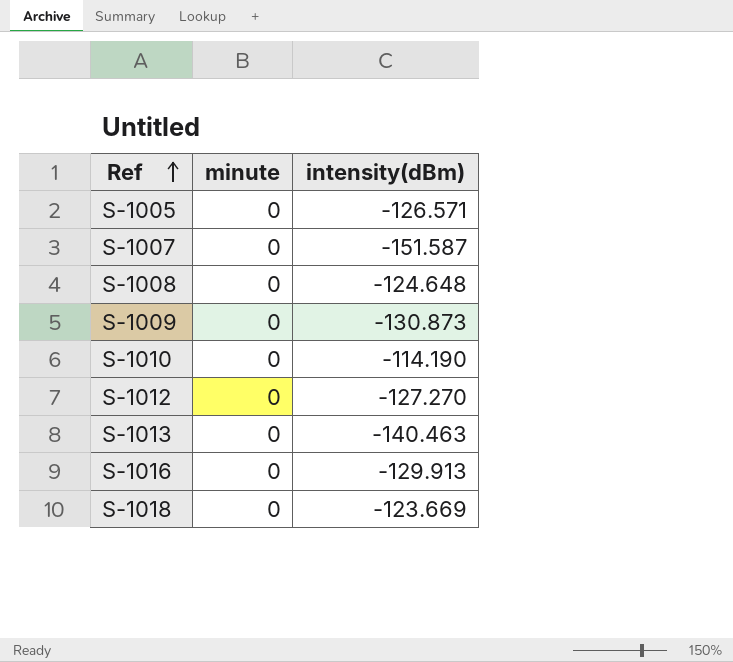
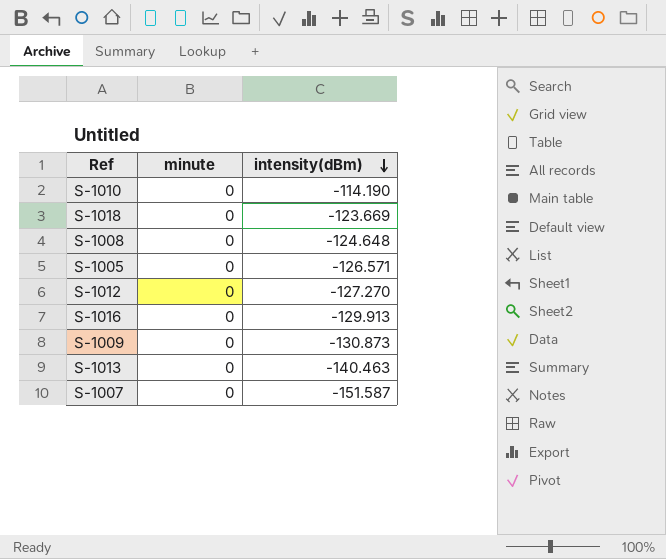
row order: Ref ascending -> intensity(dBm) descending

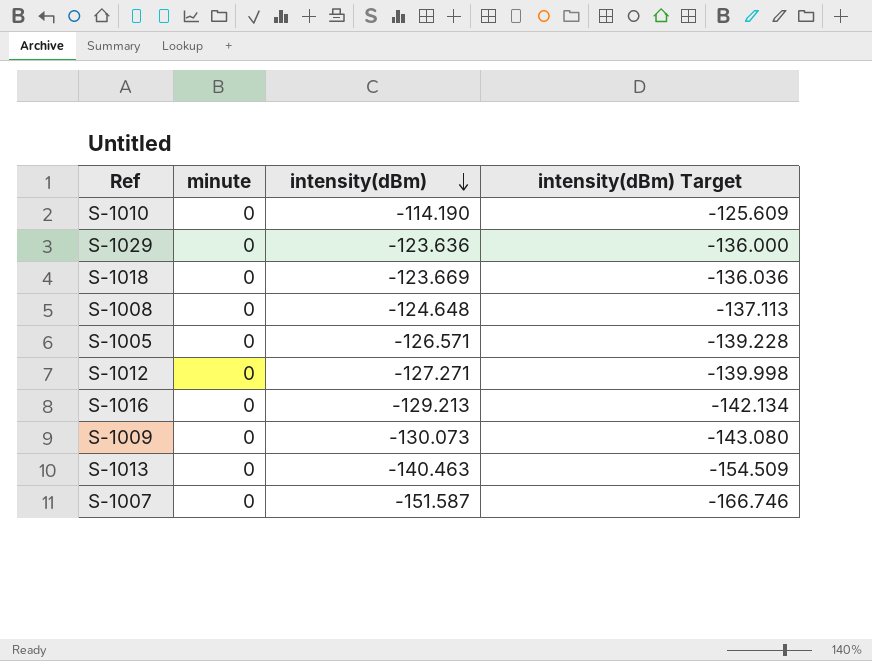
column intensity(dBm) Target | formula: none -> [intensity(dBm)] * 1.1
row S-1029: none -> 0 | -123.636 | -136.000
S-1012 | intensity(dBm): -127.270 -> -127.271
S-1016 | intensity(dBm): -129.913 -> -129.213
S-1009 | intensity(dBm): -130.873 -> -130.073

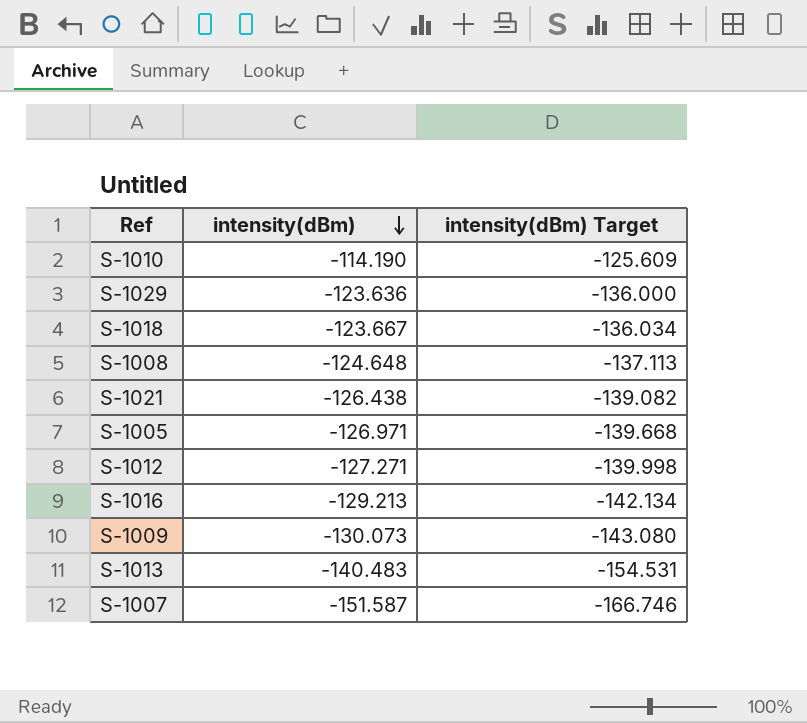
column minute | position: 2 -> none
S-1018 | intensity(dBm): -123.669 -> -123.667
S-1018 | intensity(dBm) Target: -136.036 -> -136.034
row S-1021: none -> -126.438 | -139.082
S-1005 | intensity(dBm): -126.571 -> -126.971
S-1005 | intensity(dBm) Target: -139.228 -> -139.668
S-1013 | intensity(dBm): -140.463 -> -140.483
S-1013 | intensity(dBm) Target: -154.509 -> -154.531

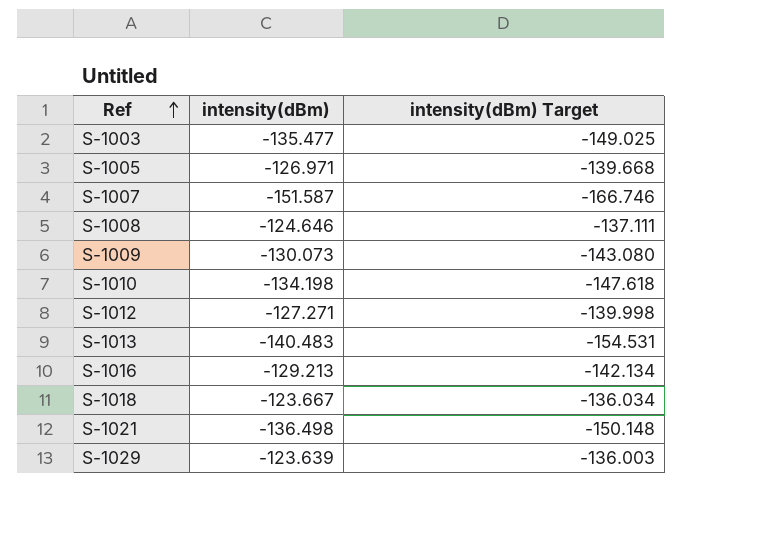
row order: intensity(dBm) descending -> Ref ascending
row S-1003: none -> -135.477 | -149.025
S-1008 | intensity(dBm): -124.648 -> -124.646
S-1008 | intensity(dBm) Target: -137.113 -> -137.111
S-1010 | intensity(dBm): -114.190 -> -134.198
S-1010 | intensity(dBm) Target: -125.609 -> -147.618
S-1021 | intensity(dBm): -126.438 -> -136.498
S-1021 | intensity(dBm) Target: -139.082 -> -150.148
S-1029 | intensity(dBm): -123.636 -> -123.639
S-1029 | intensity(dBm) Target: -136.000 -> -136.003

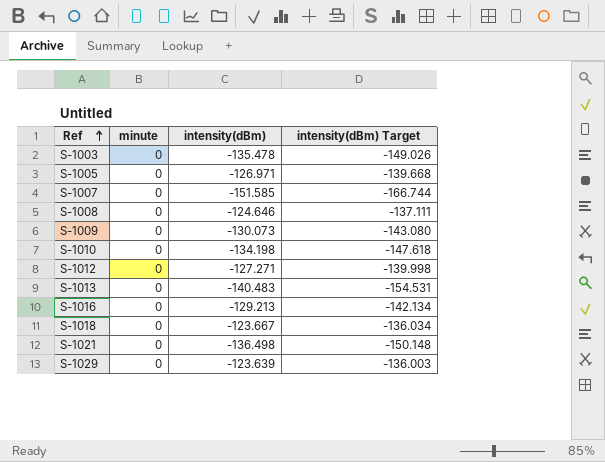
column minute | position: none -> 2
S-1003 | intensity(dBm): -135.477 -> -135.478
S-1003 | intensity(dBm) Target: -149.025 -> -149.026
S-1007 | intensity(dBm): -151.587 -> -151.585
S-1007 | intensity(dBm) Target: -166.746 -> -166.744

